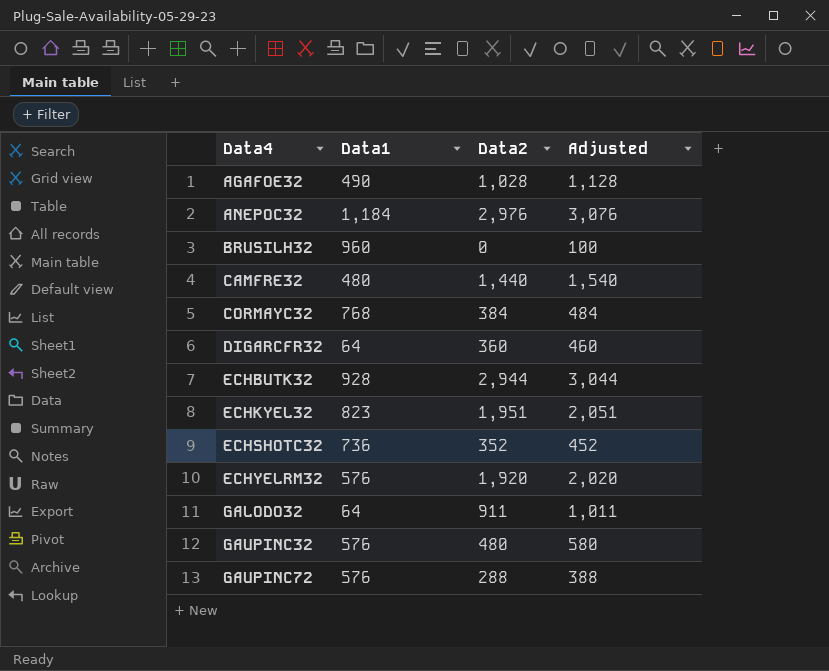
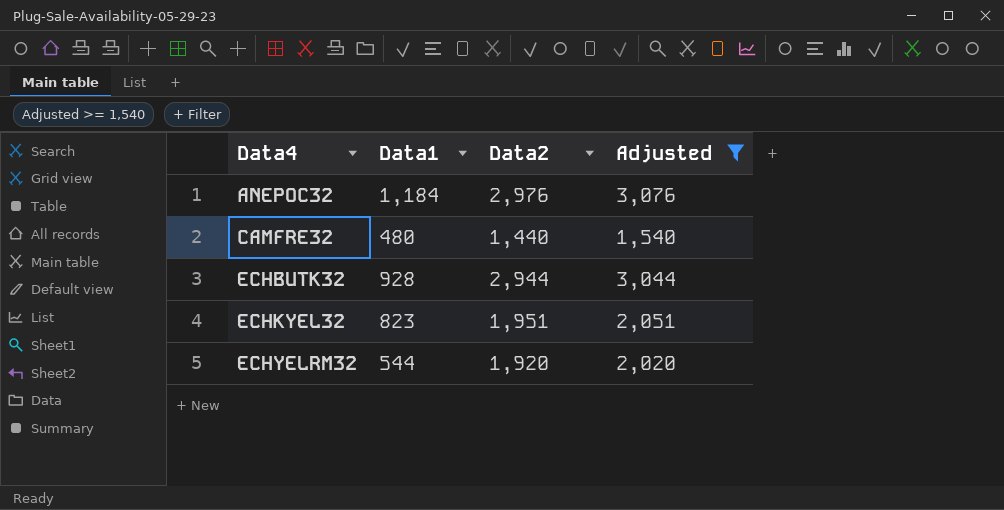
filter: none -> Adjusted >= 1,540
ECHYELRM32 | Data1: 576 -> 544

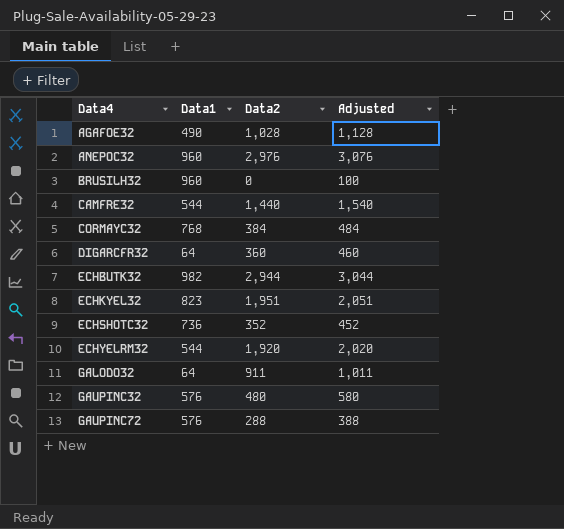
filter: Adjusted >= 1,540 -> none
ANEPOC32 | Data1: 1,184 -> 960
CAMFRE32 | Data1: 480 -> 544
ECHBUTK32 | Data1: 928 -> 982

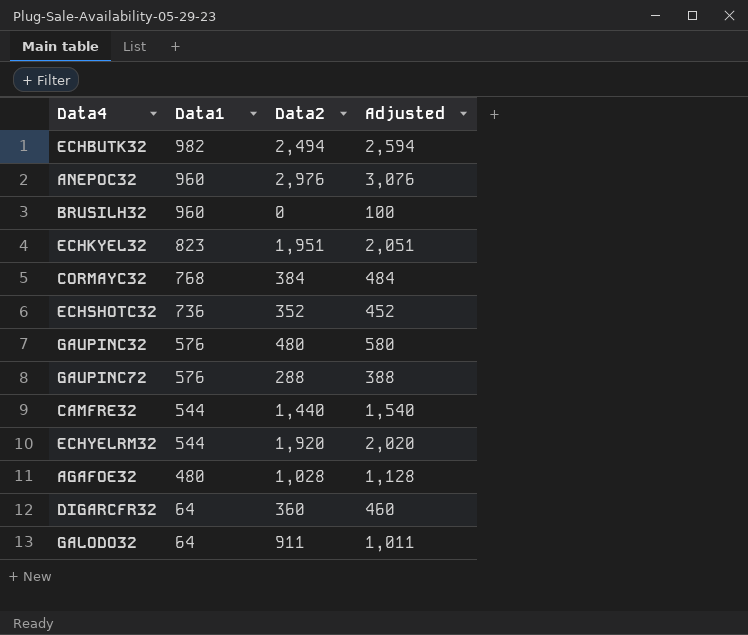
row order: Data4 ascending -> Data1 descending
ECHBUTK32 | Data2: 2,944 -> 2,494
ECHBUTK32 | Adjusted: 3,044 -> 2,594
AGAFOE32 | Data1: 490 -> 480

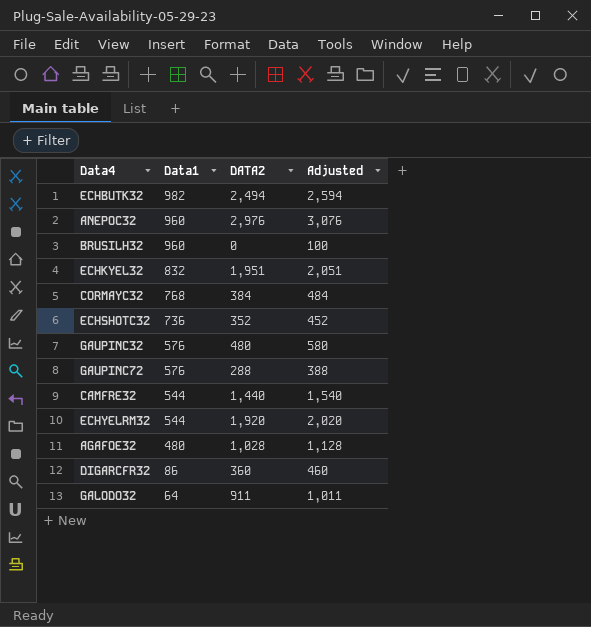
column name: Data2 -> DATA2
ECHKYEL32 | Data1: 823 -> 832
DIGARCFR32 | Data1: 64 -> 86

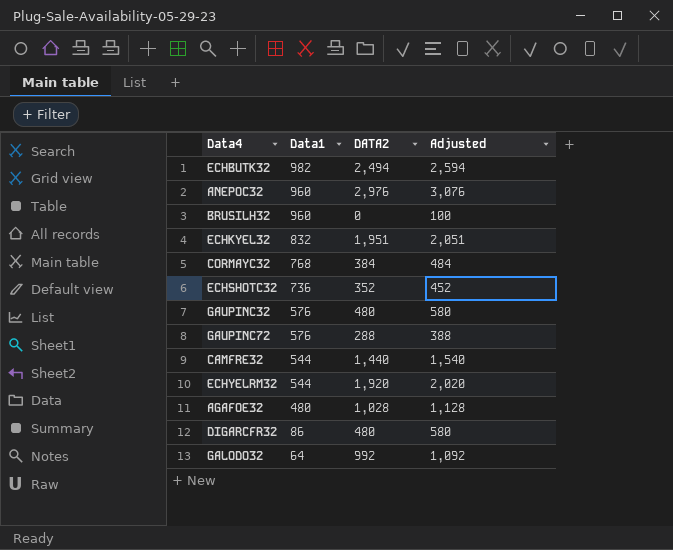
DIGARCFR32 | DATA2: 360 -> 480
DIGARCFR32 | Adjusted: 460 -> 580
GALODO32 | DATA2: 911 -> 992
GALODO32 | Adjusted: 1,011 -> 1,092

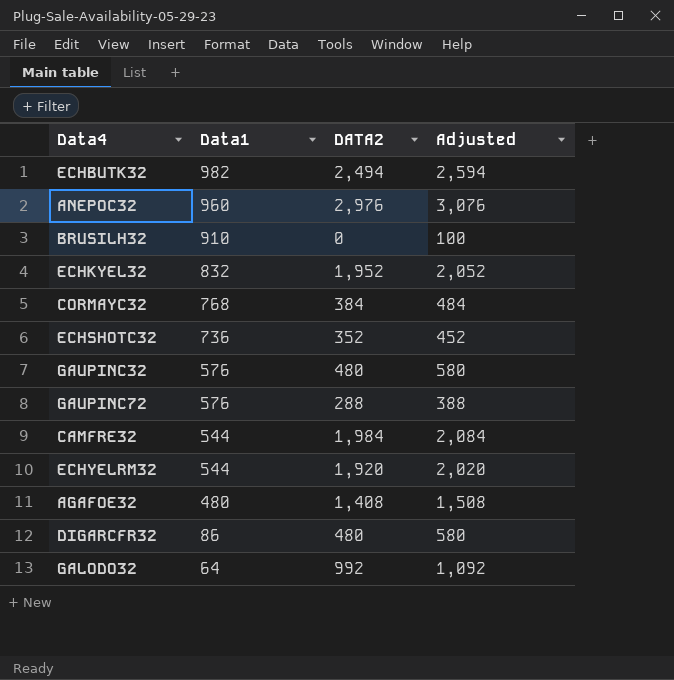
BRUSILH32 | Data1: 960 -> 910
ECHKYEL32 | DATA2: 1,951 -> 1,952
ECHKYEL32 | Adjusted: 2,051 -> 2,052
CAMFRE32 | DATA2: 1,440 -> 1,984
CAMFRE32 | Adjusted: 1,540 -> 2,084
AGAFOE32 | DATA2: 1,028 -> 1,408
AGAFOE32 | Adjusted: 1,128 -> 1,508

